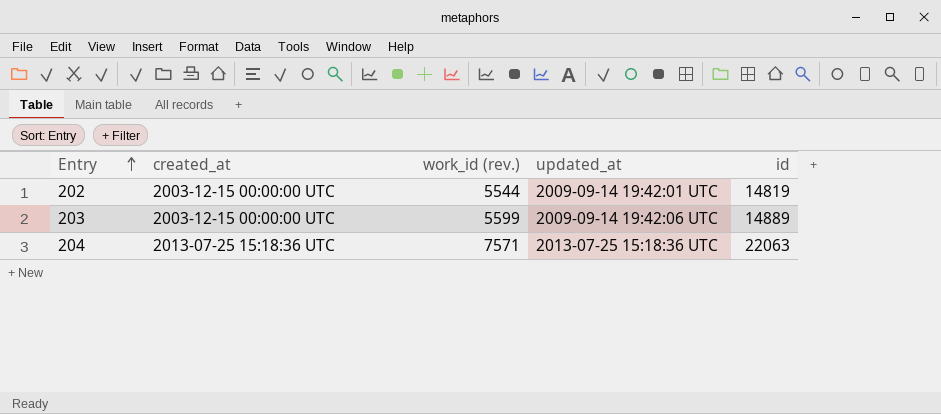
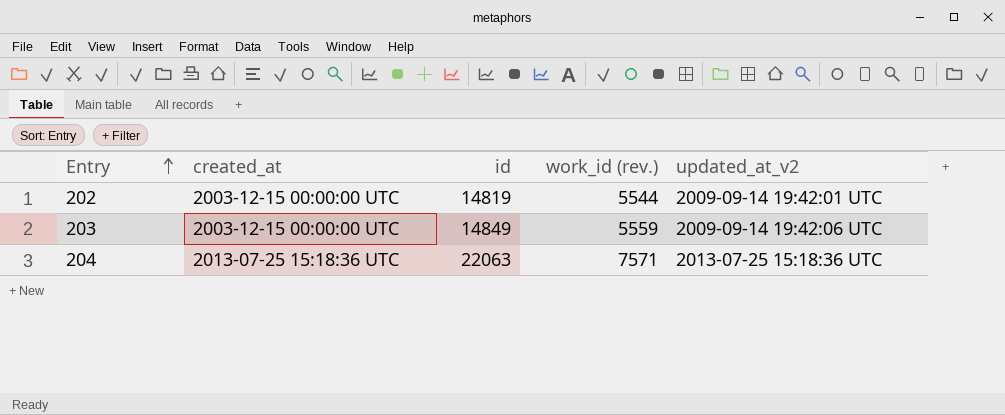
column id | position: 5 -> 3
column name: updated_at -> updated_at_v2
203 | id: 14889 -> 14849
203 | work_id (rev.): 5599 -> 5559

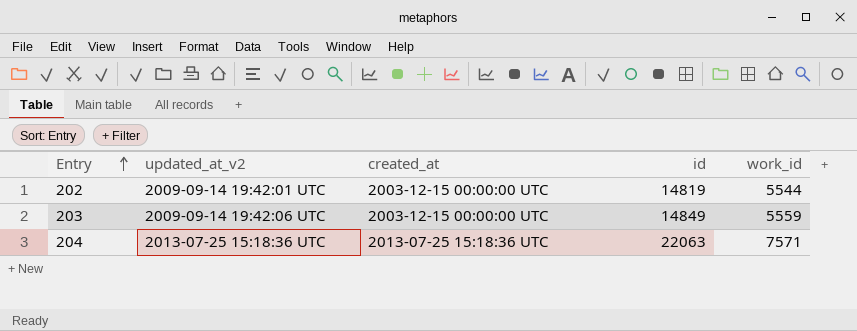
column updated_at_v2 | position: 5 -> 2
column name: work_id (rev.) -> work_id

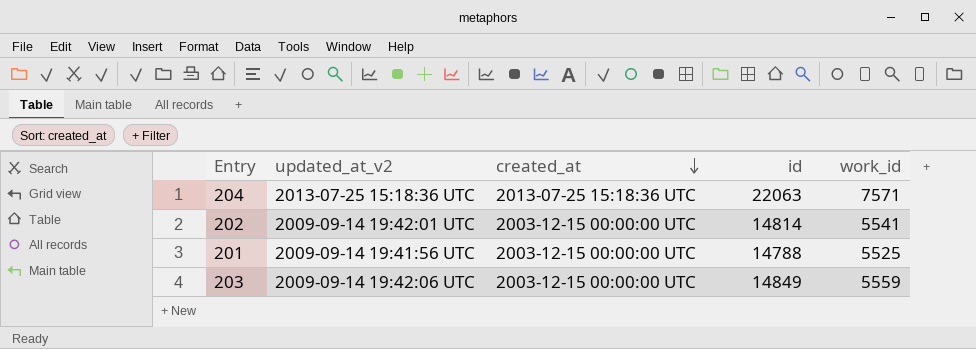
row order: Entry ascending -> created_at descending
202 | id: 14819 -> 14814
202 | work_id: 5544 -> 5541
row 201: none -> 2009-09-14 19:41:56 UTC | 2003-12-15 00:00:00 UTC | 14788 | 5525

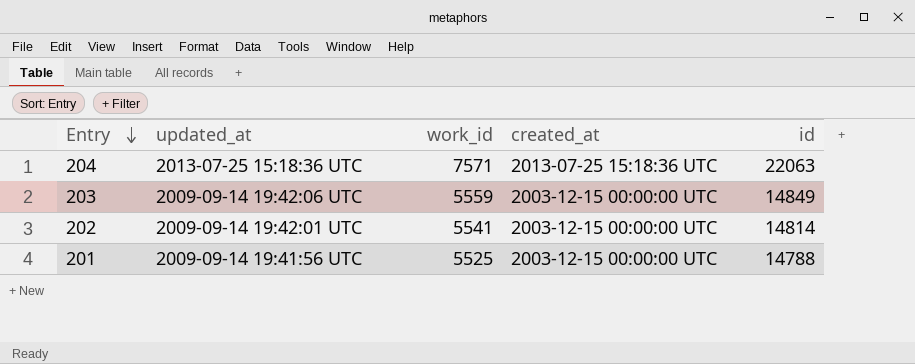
row order: created_at descending -> Entry descending
column name: updated_at_v2 -> updated_at
column work_id | position: 5 -> 3

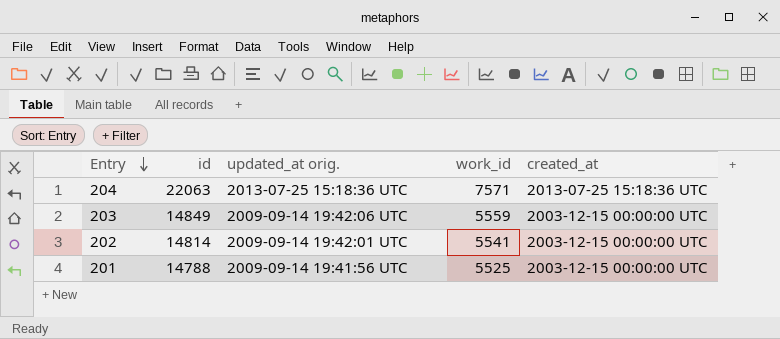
column id | position: 5 -> 2
column name: updated_at -> updated_at orig.

